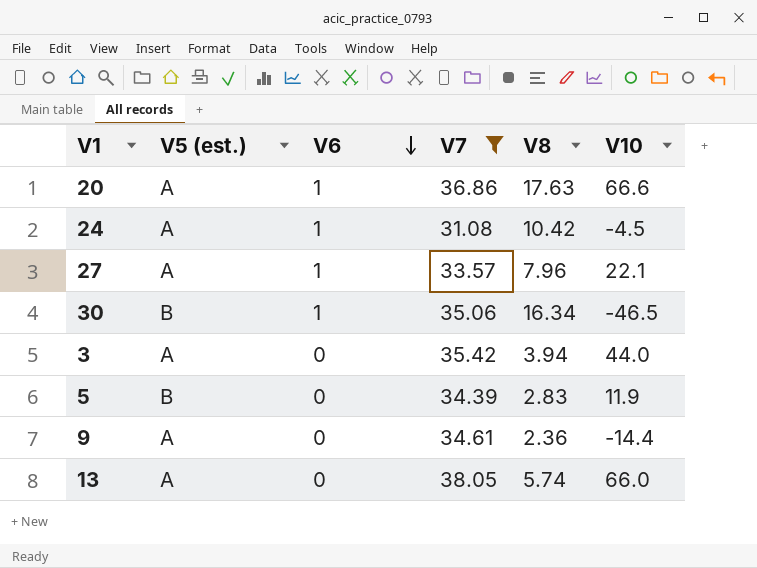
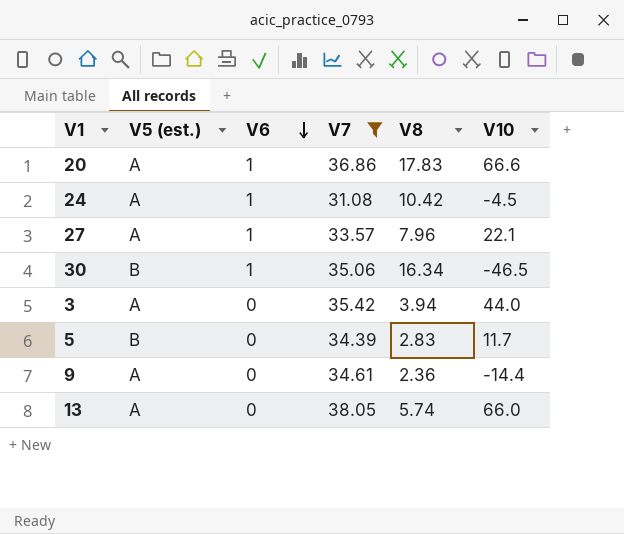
20 | V8: 17.63 -> 17.83
5 | V10: 11.9 -> 11.7

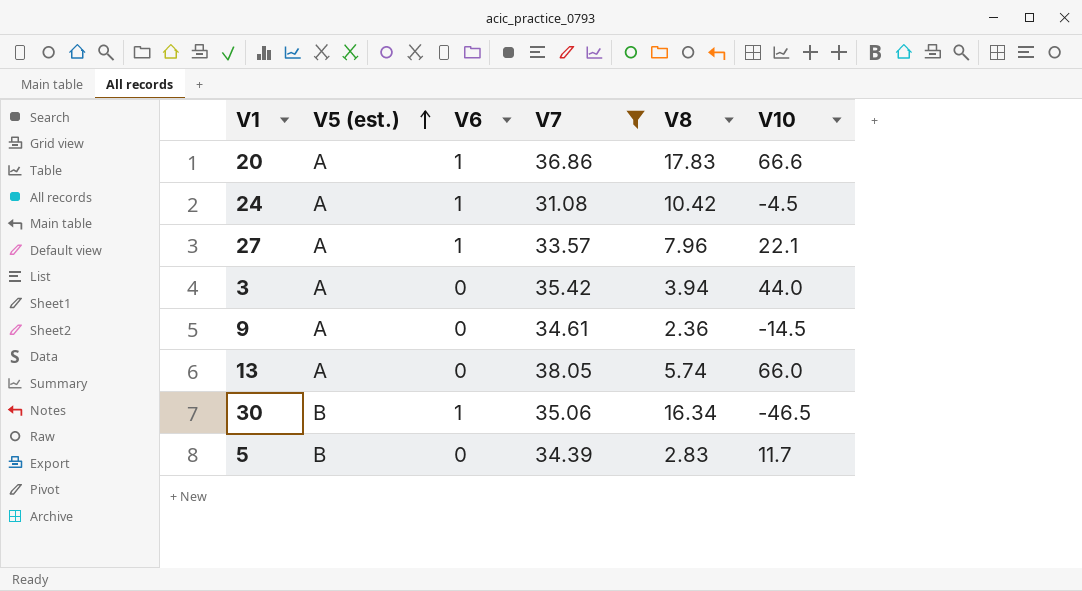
row order: V6 descending -> V5 (est.) ascending
9 | V10: -14.4 -> -14.5

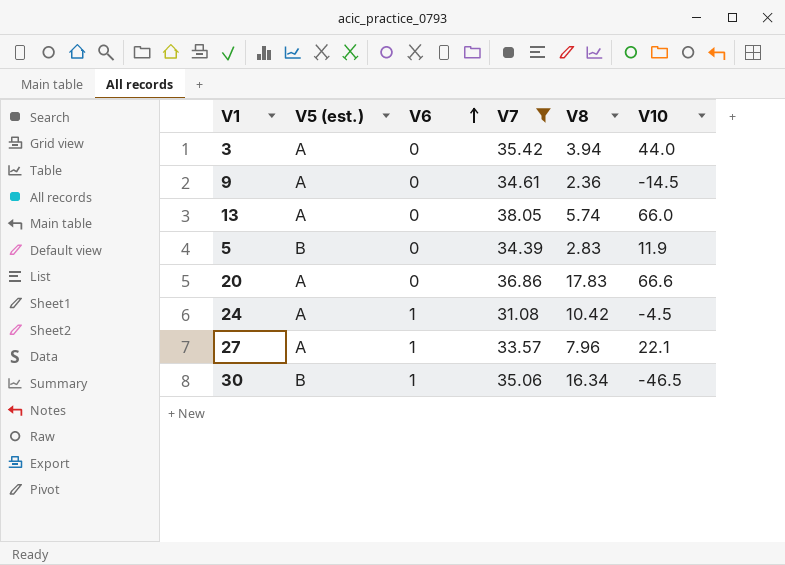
row order: V5 (est.) ascending -> V6 ascending
5 | V10: 11.7 -> 11.9
20 | V6: 1 -> 0

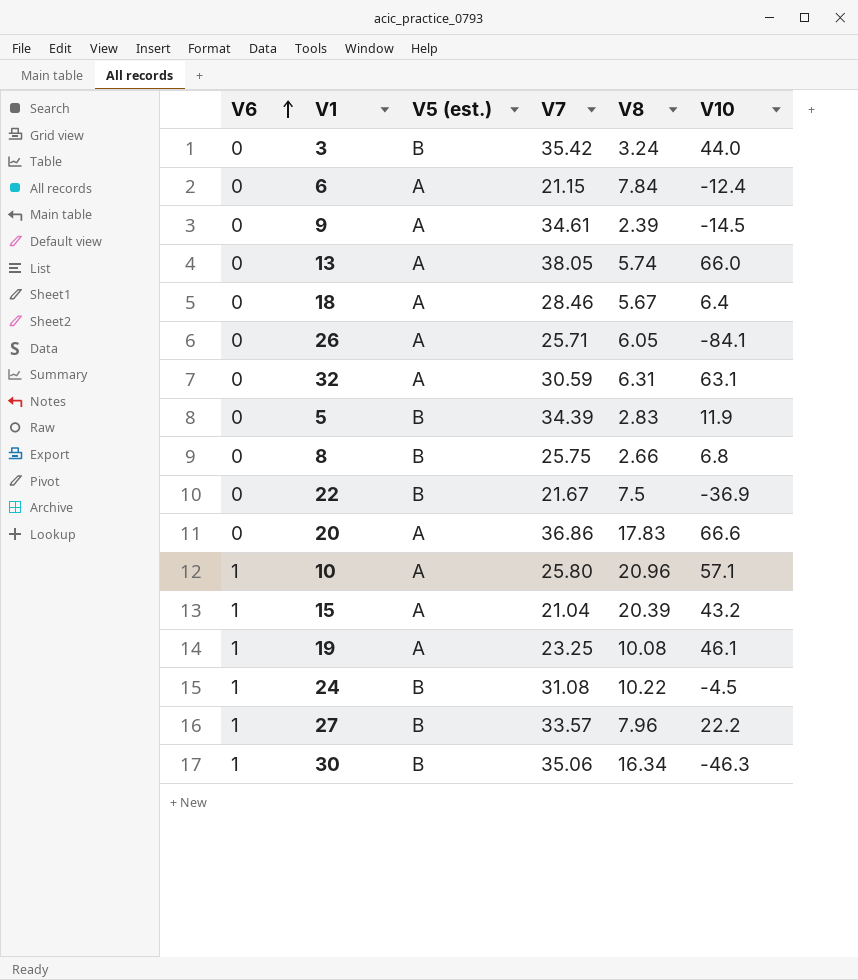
filter: V7 >= 31.08 -> none
column V6 | position: 3 -> 1
3 | V5 (est.): A -> B
3 | V8: 3.94 -> 3.24
9 | V8: 2.36 -> 2.39
24 | V5 (est.): A -> B
24 | V8: 10.42 -> 10.22
27 | V5 (est.): A -> B
27 | V10: 22.1 -> 22.2
30 | V10: -46.5 -> -46.3

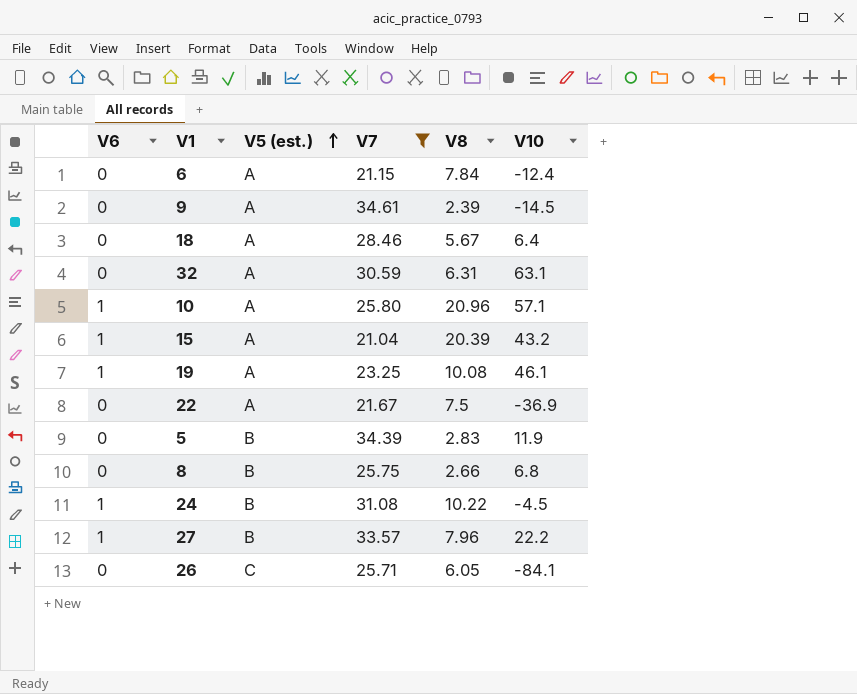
filter: none -> V7 <= 34.61
row order: V6 ascending -> V5 (est.) ascending
22 | V5 (est.): B -> A
26 | V5 (est.): A -> C

